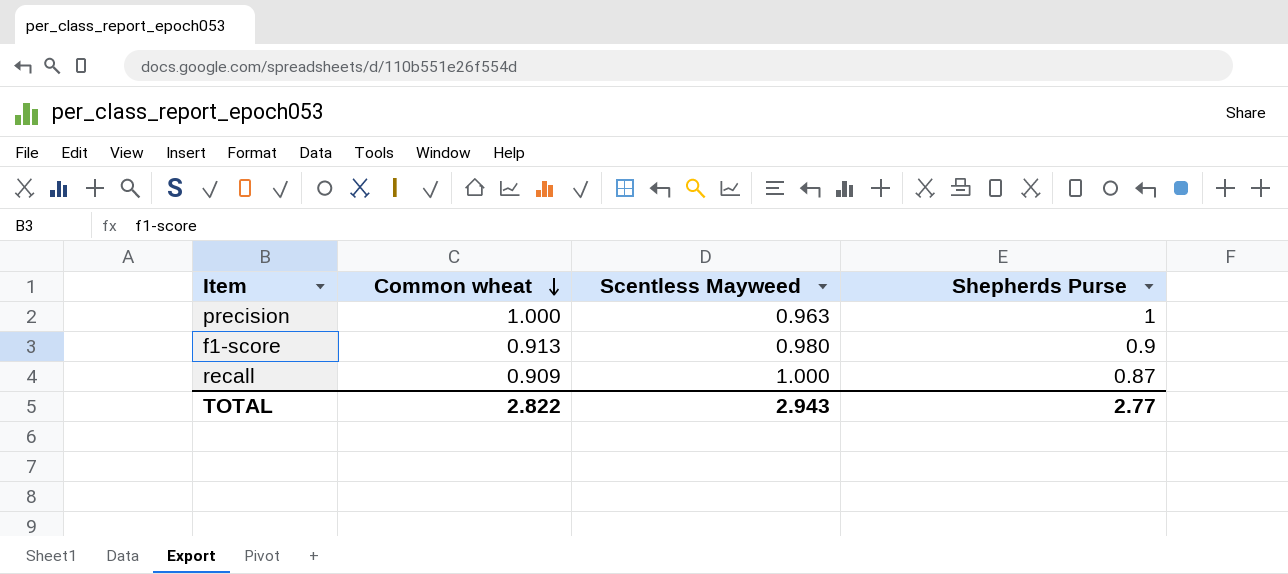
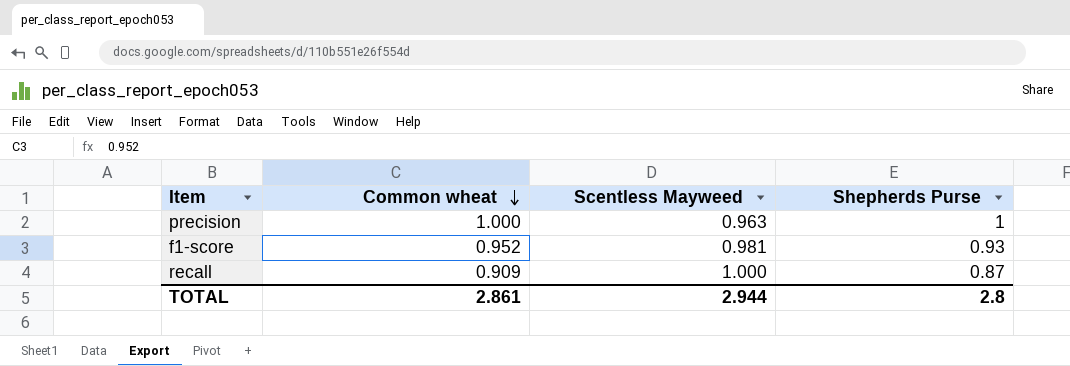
f1-score | Common wheat: 0.913 -> 0.952
f1-score | Scentless Mayweed: 0.980 -> 0.981
f1-score | Shepherds Purse: 0.9 -> 0.93
TOTAL | Common wheat: 2.822 -> 2.861
TOTAL | Scentless Mayweed: 2.943 -> 2.944
TOTAL | Shepherds Purse: 2.77 -> 2.8

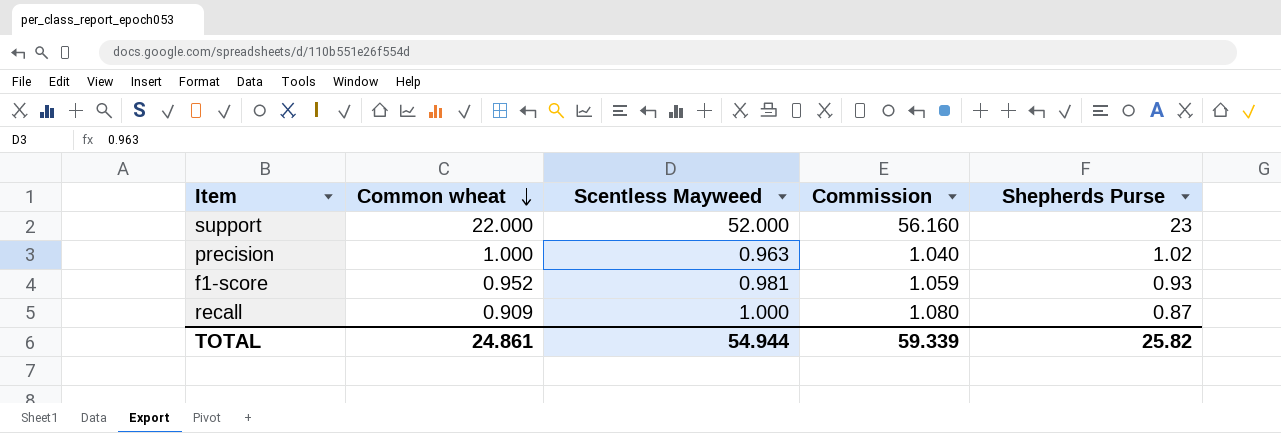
column Commission | formula: none -> [Scentless Mayweed] * 1.08
row support: none -> 22.000 | 52.000 | 56.160 | 23
precision | Shepherds Purse: 1 -> 1.02
TOTAL | Common wheat: 2.861 -> 24.861
TOTAL | Scentless Mayweed: 2.944 -> 54.944
TOTAL | Shepherds Purse: 2.8 -> 25.82

